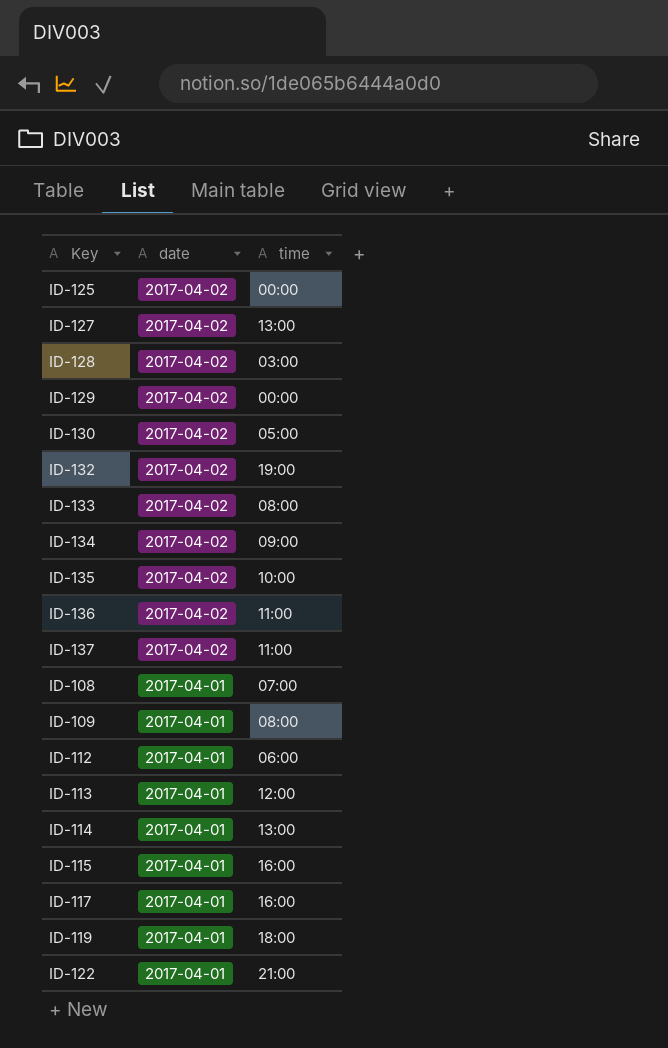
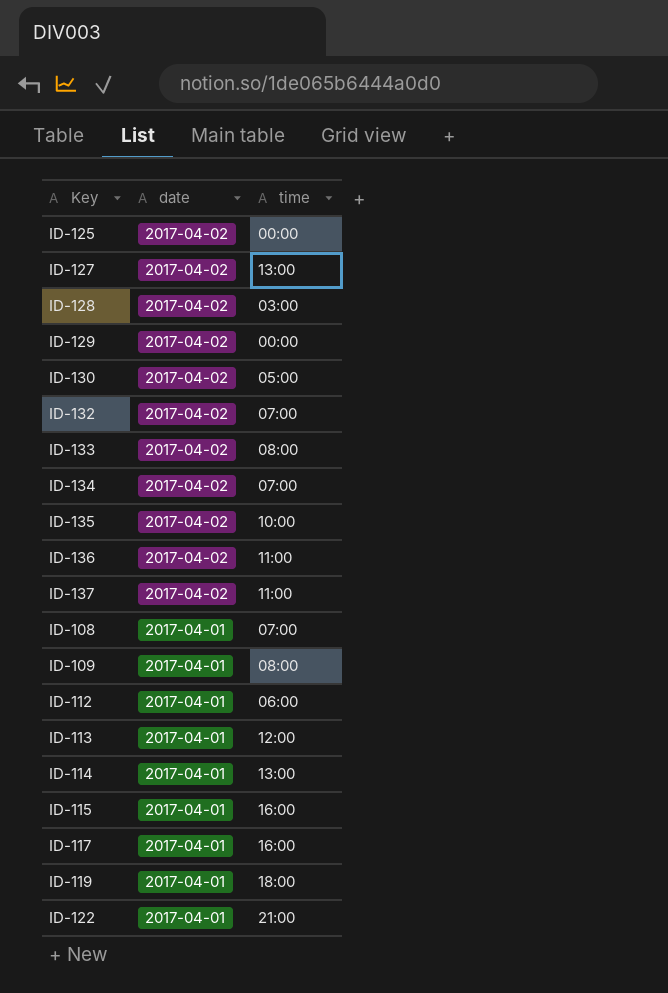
ID-132 | time: 19:00 -> 07:00
ID-134 | time: 09:00 -> 07:00

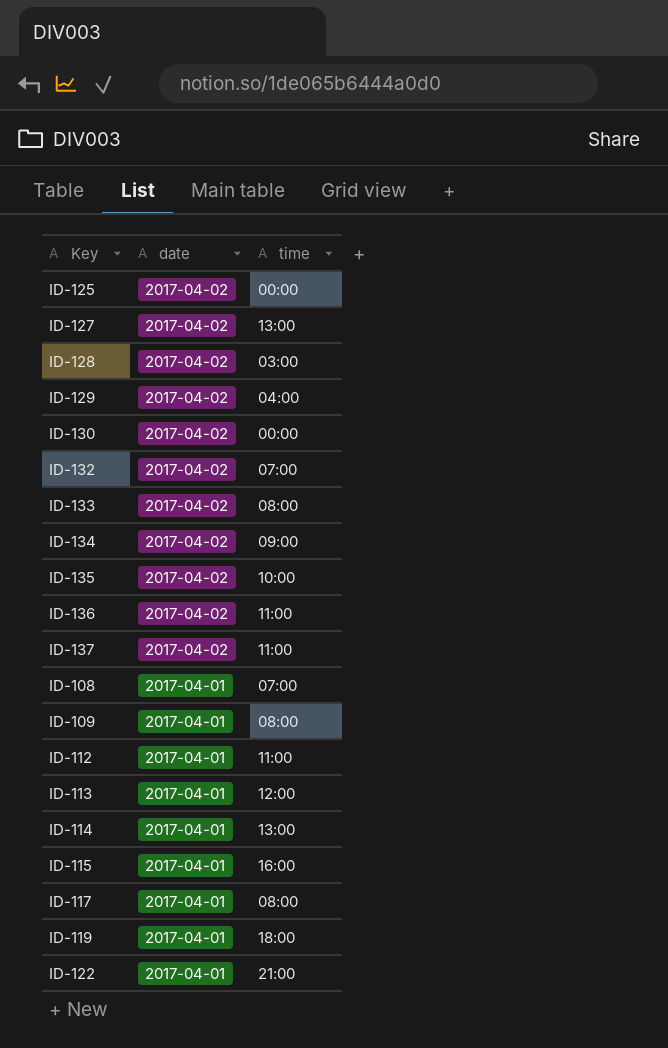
ID-129 | time: 00:00 -> 04:00
ID-130 | time: 05:00 -> 00:00
ID-134 | time: 07:00 -> 09:00
ID-112 | time: 06:00 -> 11:00
ID-117 | time: 16:00 -> 08:00

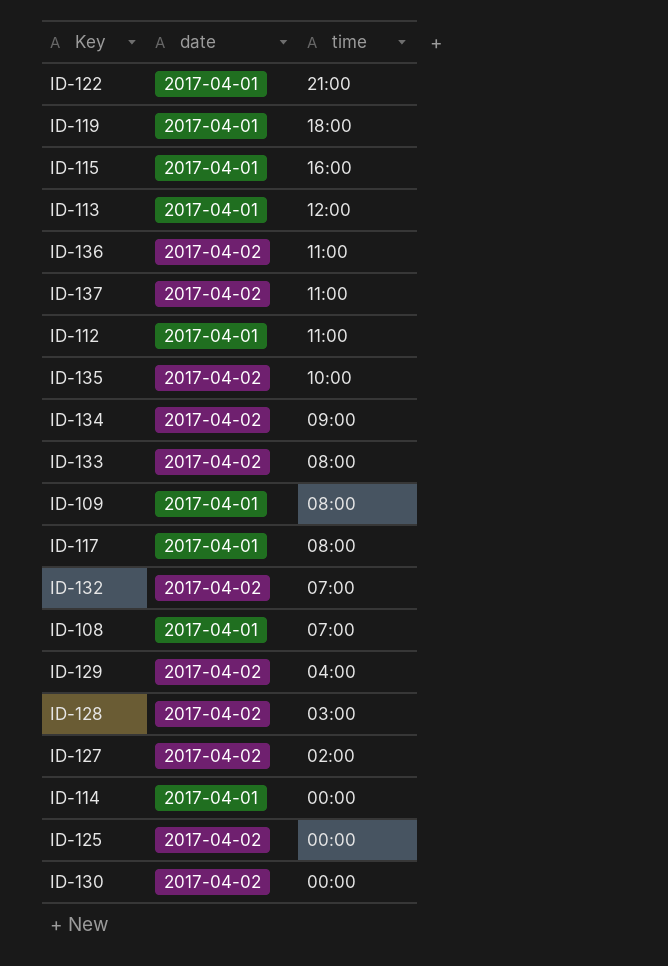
row order: date descending -> time descending
ID-127 | time: 13:00 -> 02:00
ID-114 | time: 13:00 -> 00:00

